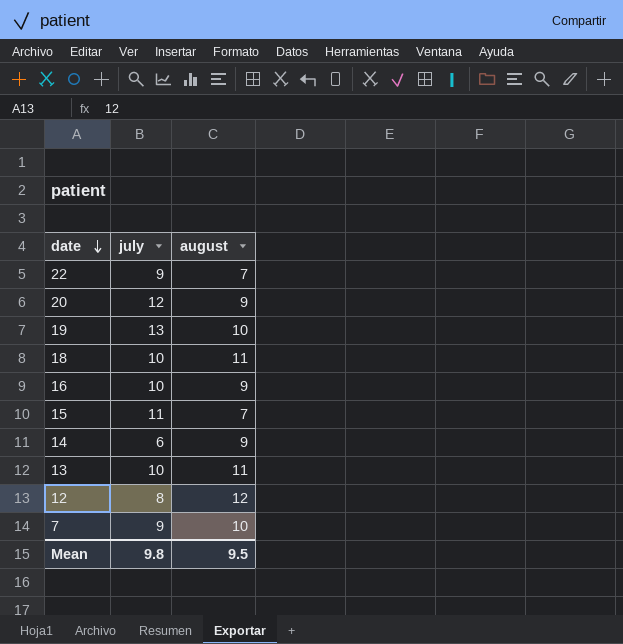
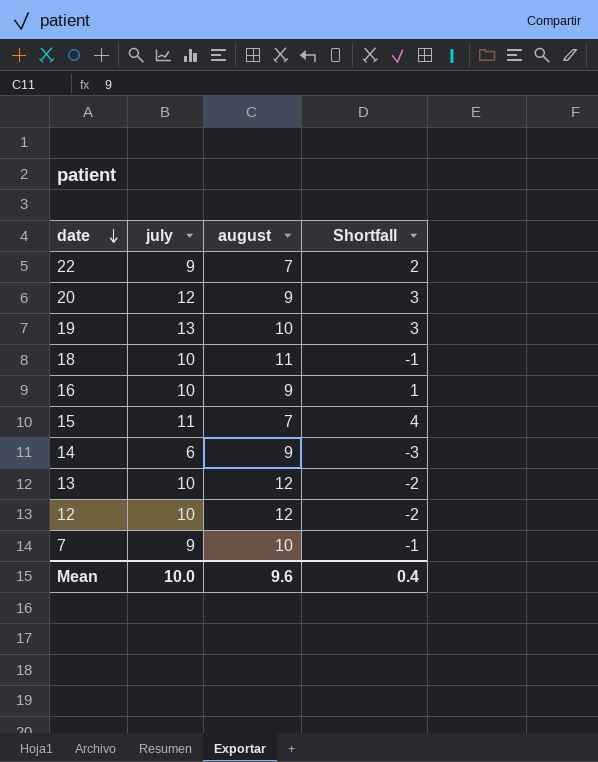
column Shortfall | formula: none -> [july] - [august]
13 | august: 11 -> 12
12 | july: 8 -> 10
Mean | july: 9.8 -> 10.0
Mean | august: 9.5 -> 9.6

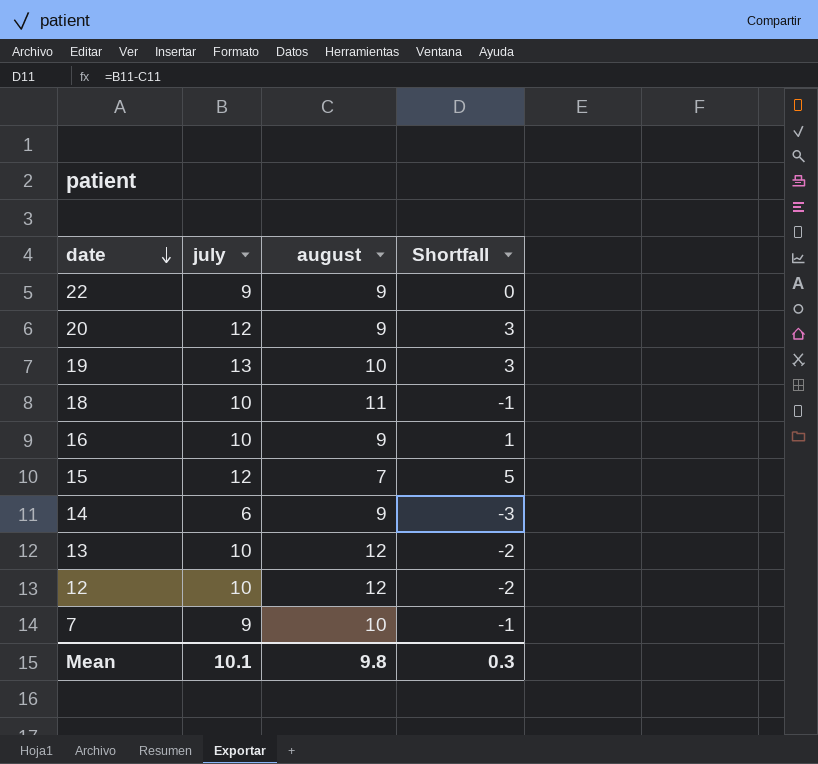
22 | august: 7 -> 9
22 | Shortfall: 2 -> 0
15 | july: 11 -> 12
15 | Shortfall: 4 -> 5
Mean | july: 10.0 -> 10.1
Mean | august: 9.6 -> 9.8
Mean | Shortfall: 0.4 -> 0.3

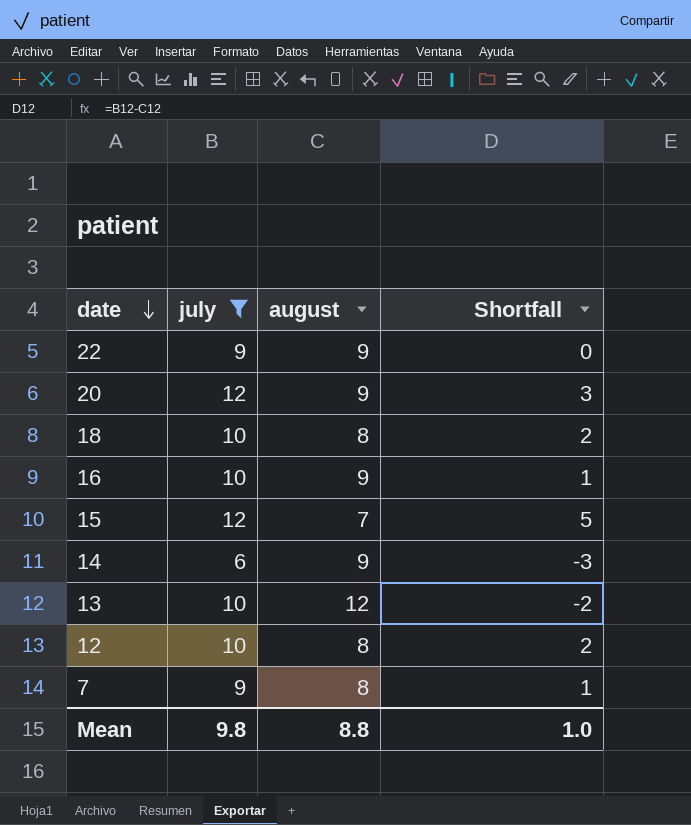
filter: none -> july != 13
18 | august: 11 -> 8
18 | Shortfall: -1 -> 2
12 | august: 12 -> 8
12 | Shortfall: -2 -> 2
7 | august: 10 -> 8
7 | Shortfall: -1 -> 1
Mean | july: 10.1 -> 9.8
Mean | august: 9.8 -> 8.8
Mean | Shortfall: 0.3 -> 1.0

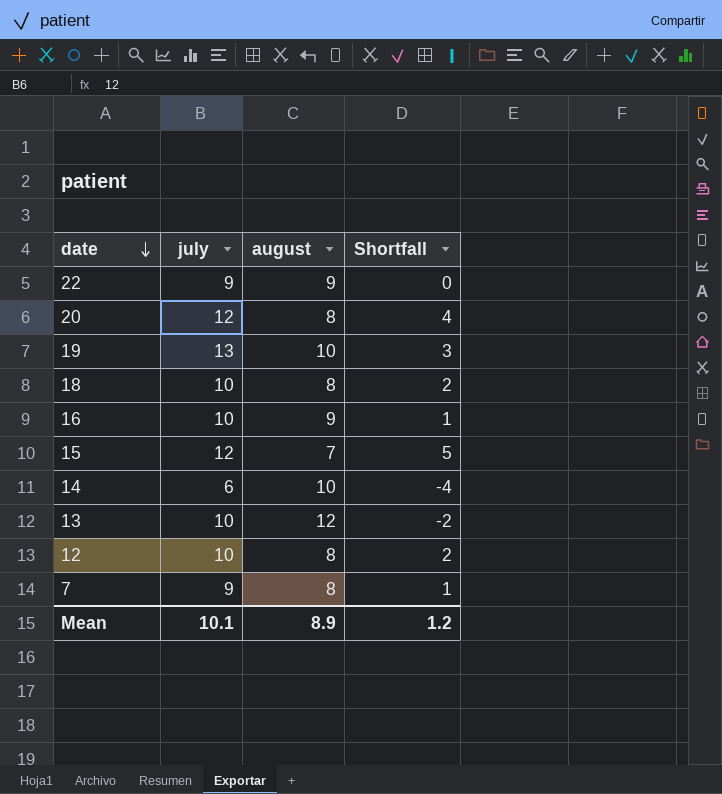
filter: july != 13 -> none
20 | august: 9 -> 8
20 | Shortfall: 3 -> 4
14 | august: 9 -> 10
14 | Shortfall: -3 -> -4
Mean | july: 9.8 -> 10.1
Mean | august: 8.8 -> 8.9
Mean | Shortfall: 1.0 -> 1.2

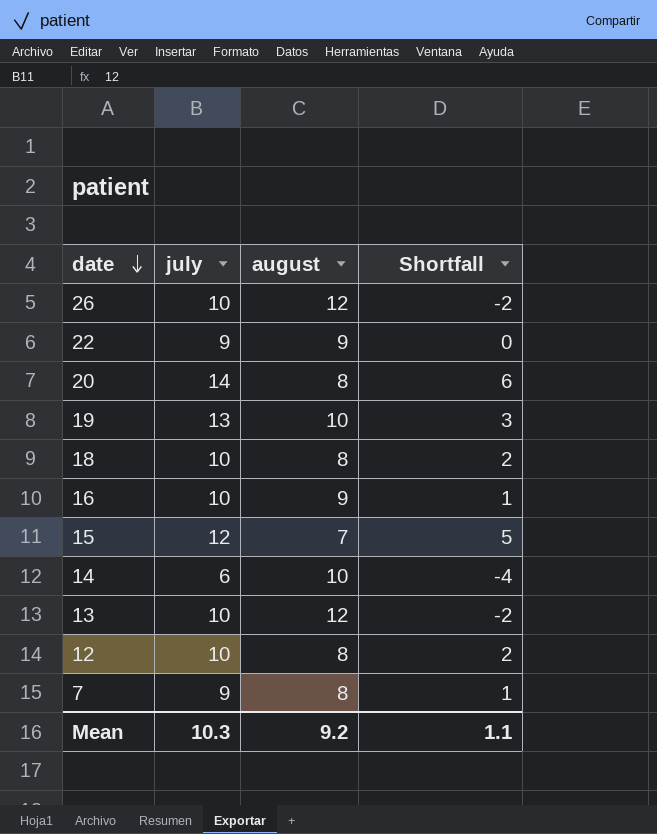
row 26: none -> 10 | 12 | -2
20 | july: 12 -> 14
20 | Shortfall: 4 -> 6
Mean | july: 10.1 -> 10.3
Mean | august: 8.9 -> 9.2
Mean | Shortfall: 1.2 -> 1.1

